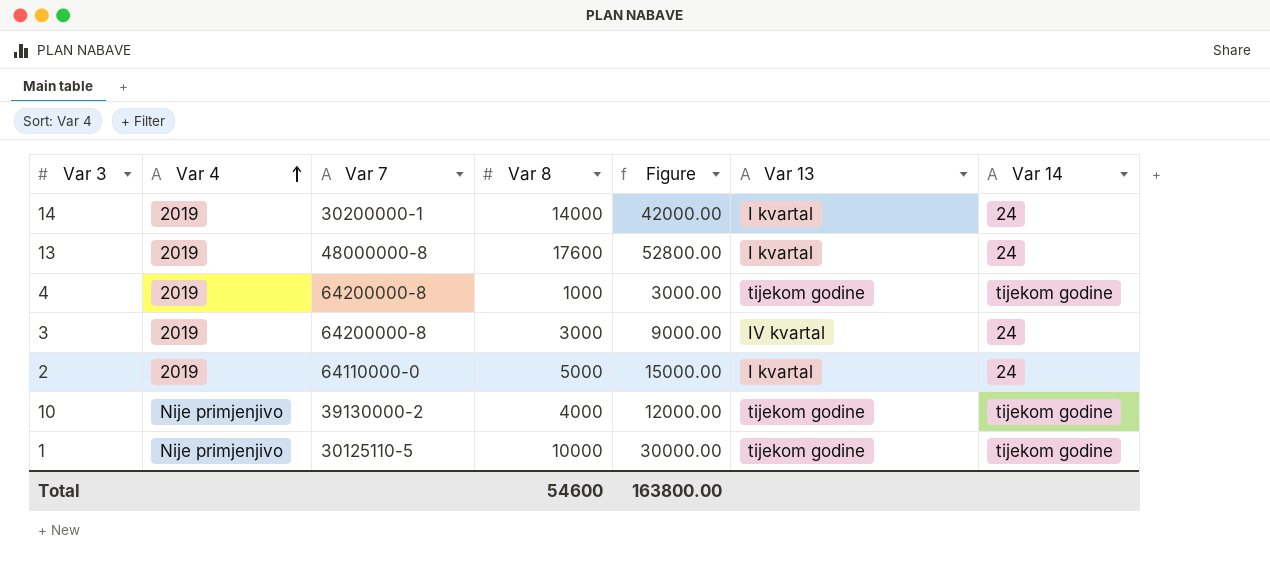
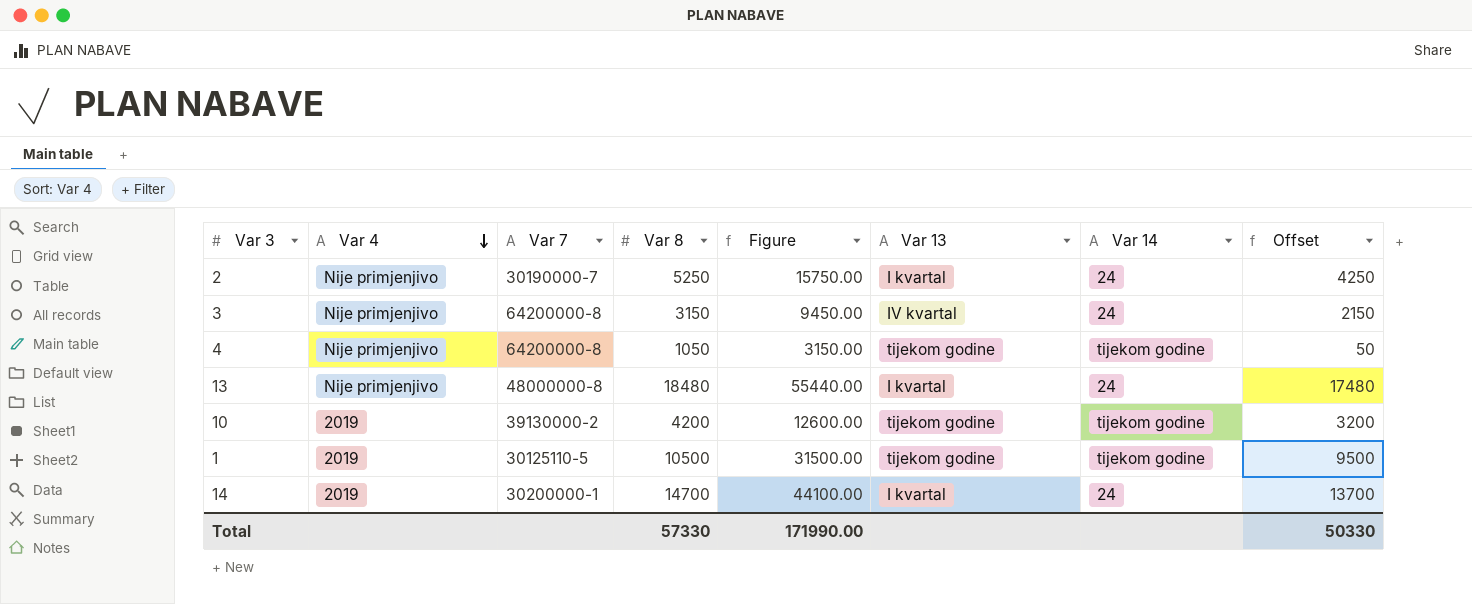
row order: Var 4 ascending -> Var 4 descending
column Offset | formula: none -> [Var 8] - 1000
2 | Var 4: 2019 -> Nije primjenjivo
2 | Var 7: 64110000-0 -> 30190000-7
2 | Var 8: 5000 -> 5250
2 | Figure: 15000.00 -> 15750.00
3 | Var 4: 2019 -> Nije primjenjivo
3 | Var 8: 3000 -> 3150
3 | Figure: 9000.00 -> 9450.00
4 | Var 4: 2019 -> Nije primjenjivo
4 | Var 8: 1000 -> 1050
4 | Figure: 3000.00 -> 3150.00
13 | Var 4: 2019 -> Nije primjenjivo
13 | Var 8: 17600 -> 18480
13 | Figure: 52800.00 -> 55440.00
10 | Var 4: Nije primjenjivo -> 2019
10 | Var 8: 4000 -> 4200
10 | Figure: 12000.00 -> 12600.00
1 | Var 4: Nije primjenjivo -> 2019
1 | Var 8: 10000 -> 10500
1 | Figure: 30000.00 -> 31500.00
14 | Var 8: 14000 -> 14700
14 | Figure: 42000.00 -> 44100.00
Total | Var 8: 54600 -> 57330
Total | Figure: 163800.00 -> 171990.00

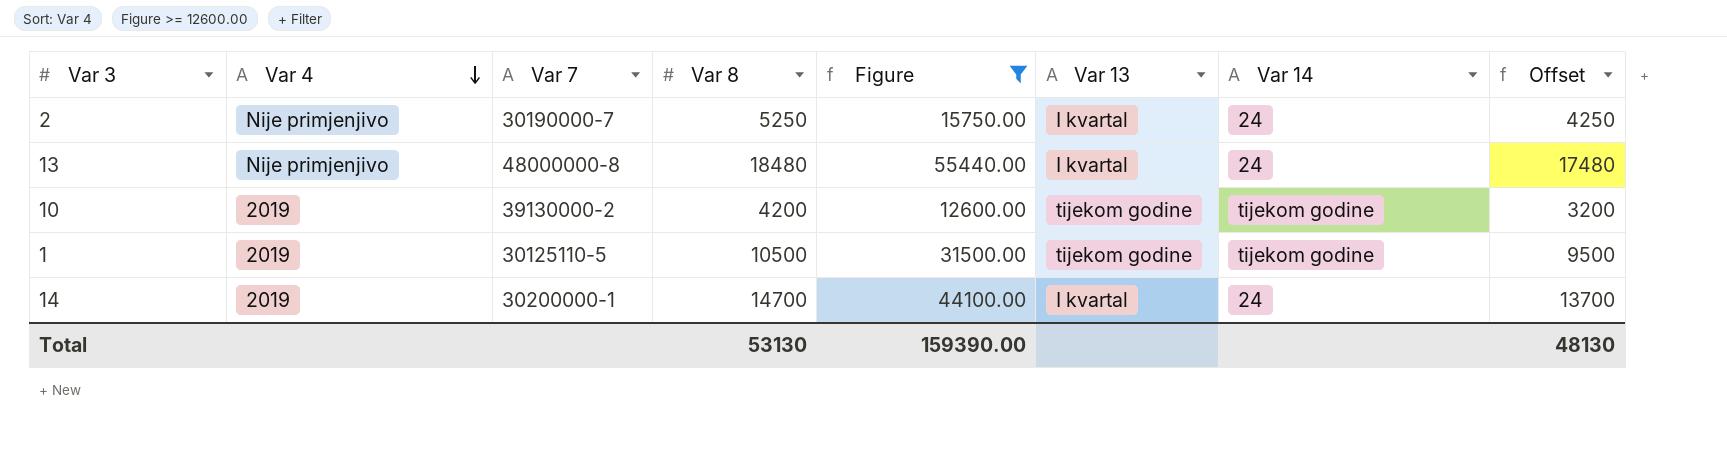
filter: none -> Figure >= 12600.00
Total | Var 8: 57330 -> 53130
Total | Figure: 171990.00 -> 159390.00
Total | Offset: 50330 -> 48130

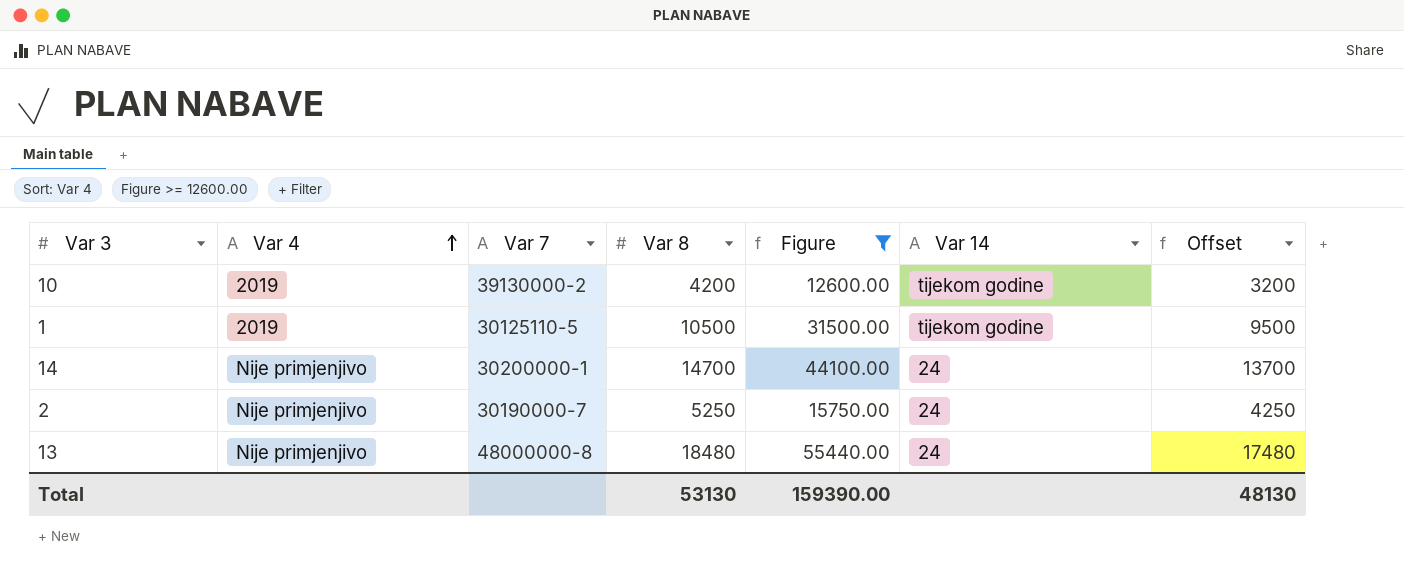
row order: Var 4 descending -> Var 4 ascending
column Var 13 | position: 6 -> none
14 | Var 4: 2019 -> Nije primjenjivo

